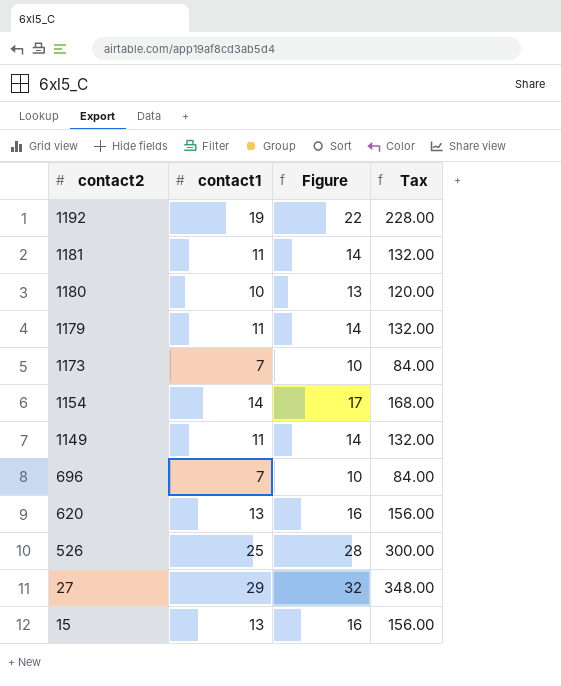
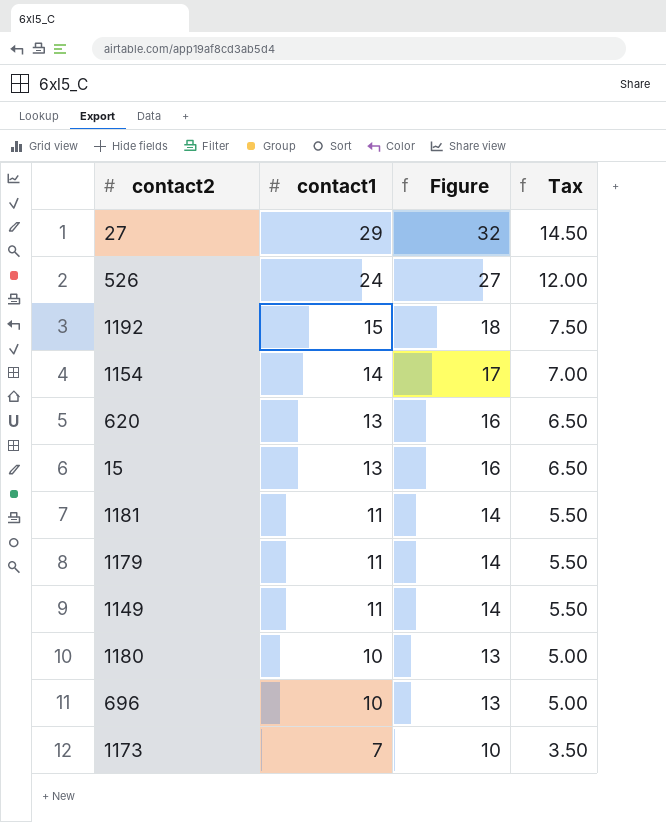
row order: contact2 descending -> contact1 descending
column Tax | formula: [contact1] * 12 -> [contact1] * 0.5
526 | contact1: 25 -> 24
526 | Figure: 28 -> 27
1192 | contact1: 19 -> 15
1192 | Figure: 22 -> 18
696 | contact1: 7 -> 10
696 | Figure: 10 -> 13

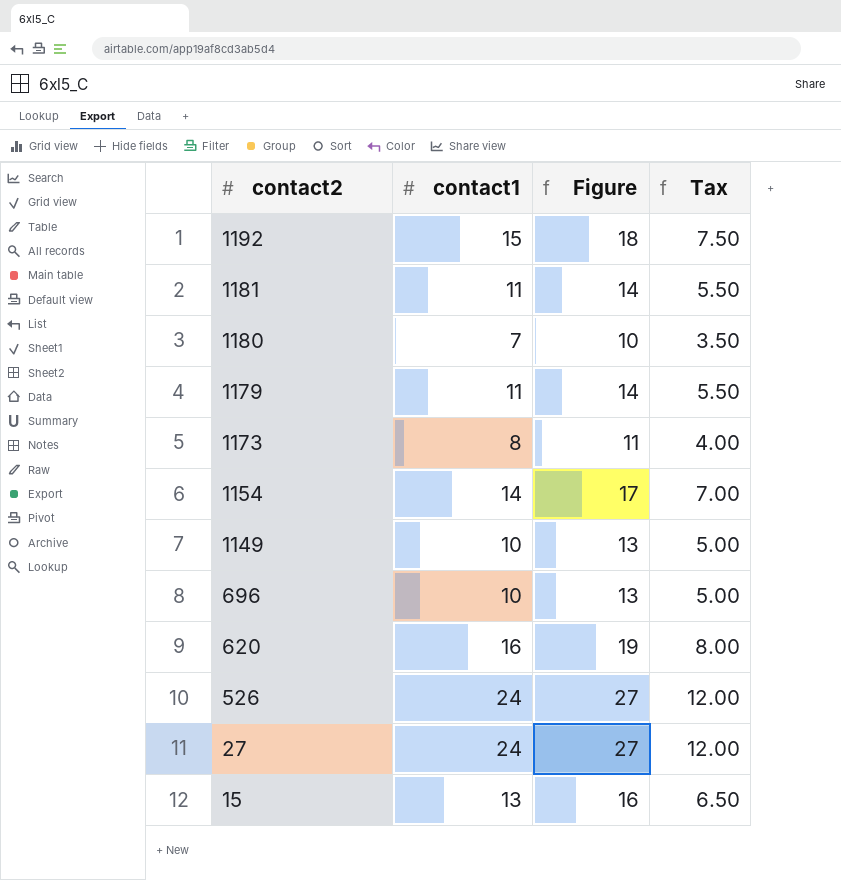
row order: contact1 descending -> contact2 descending
1180 | contact1: 10 -> 7
1180 | Figure: 13 -> 10
1180 | Tax: 5.00 -> 3.50
1173 | contact1: 7 -> 8
1173 | Figure: 10 -> 11
1173 | Tax: 3.50 -> 4.00
1149 | contact1: 11 -> 10
1149 | Figure: 14 -> 13
1149 | Tax: 5.50 -> 5.00
620 | contact1: 13 -> 16
620 | Figure: 16 -> 19
620 | Tax: 6.50 -> 8.00
27 | contact1: 29 -> 24
27 | Figure: 32 -> 27
27 | Tax: 14.50 -> 12.00

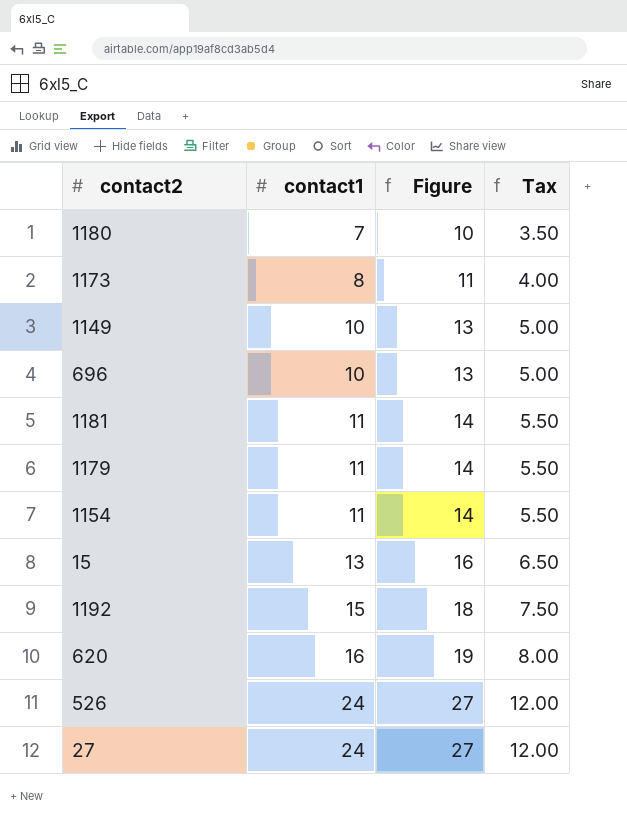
row order: contact2 descending -> contact1 ascending
1154 | contact1: 14 -> 11
1154 | Figure: 17 -> 14
1154 | Tax: 7.00 -> 5.50

